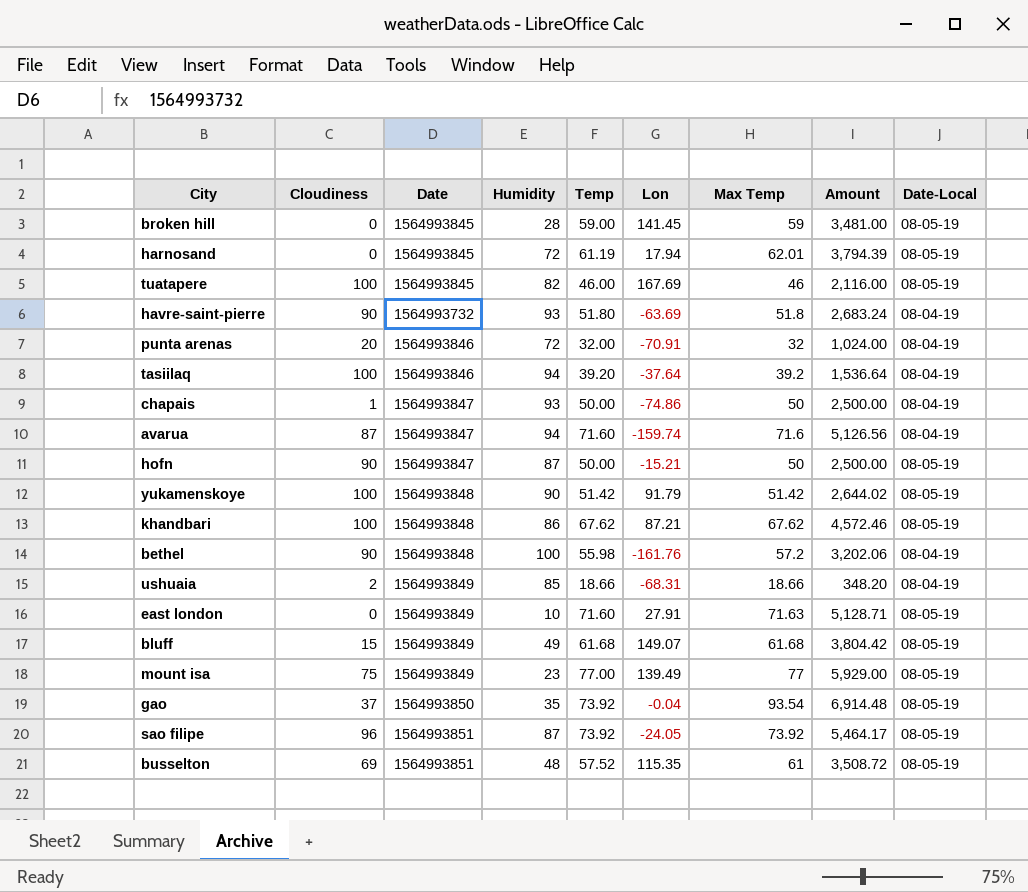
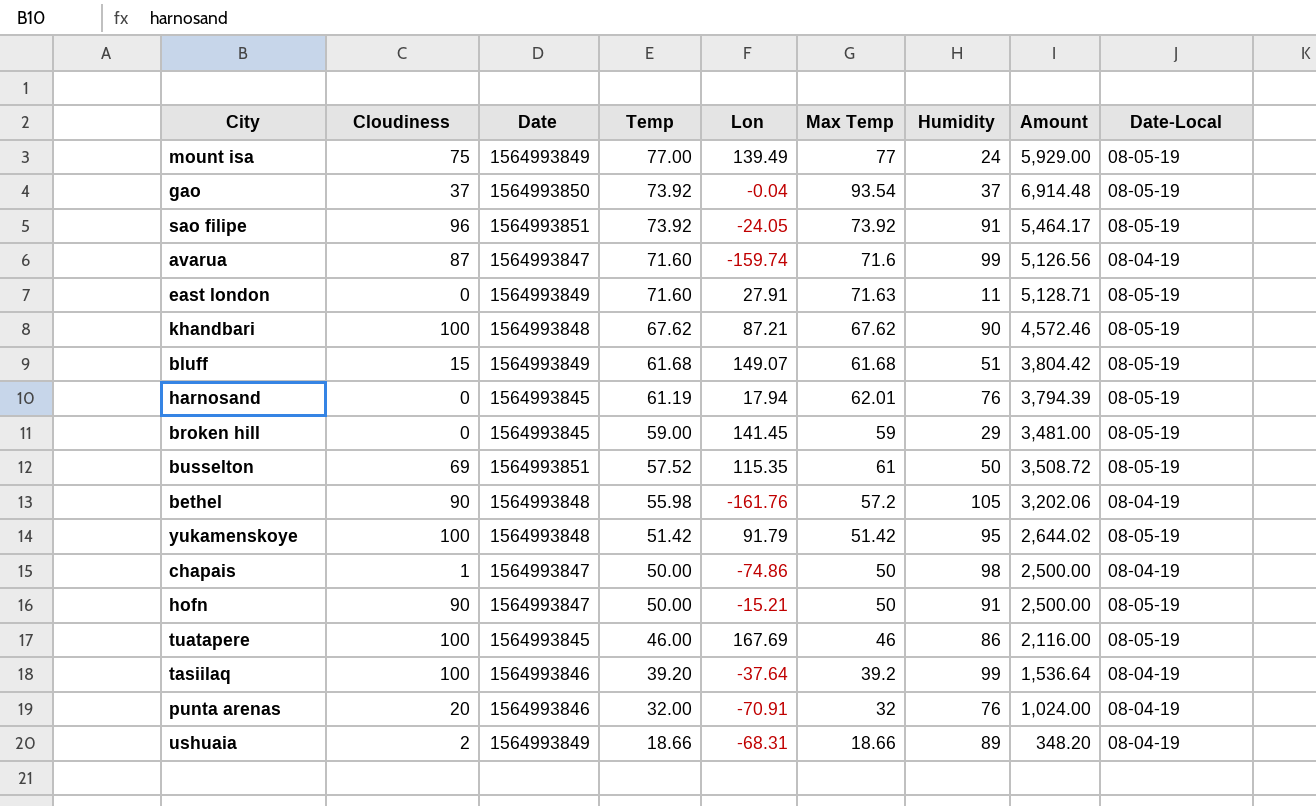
row order: none -> Temp descending
column Humidity | position: 4 -> 7
row havre-saint-pierre: 90 | 1564993732 | 93 | 51.80 | -63.69 | 51.8 | 2,683.24 | 08-04-19 -> none
mount isa | Humidity: 23 -> 24
gao | Humidity: 35 -> 37
sao filipe | Humidity: 87 -> 91
avarua | Humidity: 94 -> 99
east london | Humidity: 10 -> 11
khandbari | Humidity: 86 -> 90
bluff | Humidity: 49 -> 51
harnosand | Humidity: 72 -> 76
broken hill | Humidity: 28 -> 29
busselton | Humidity: 48 -> 50
bethel | Humidity: 100 -> 105
yukamenskoye | Humidity: 90 -> 95
chapais | Humidity: 93 -> 98
hofn | Humidity: 87 -> 91
tuatapere | Humidity: 82 -> 86
tasiilaq | Humidity: 94 -> 99
punta arenas | Humidity: 72 -> 76
ushuaia | Humidity: 85 -> 89

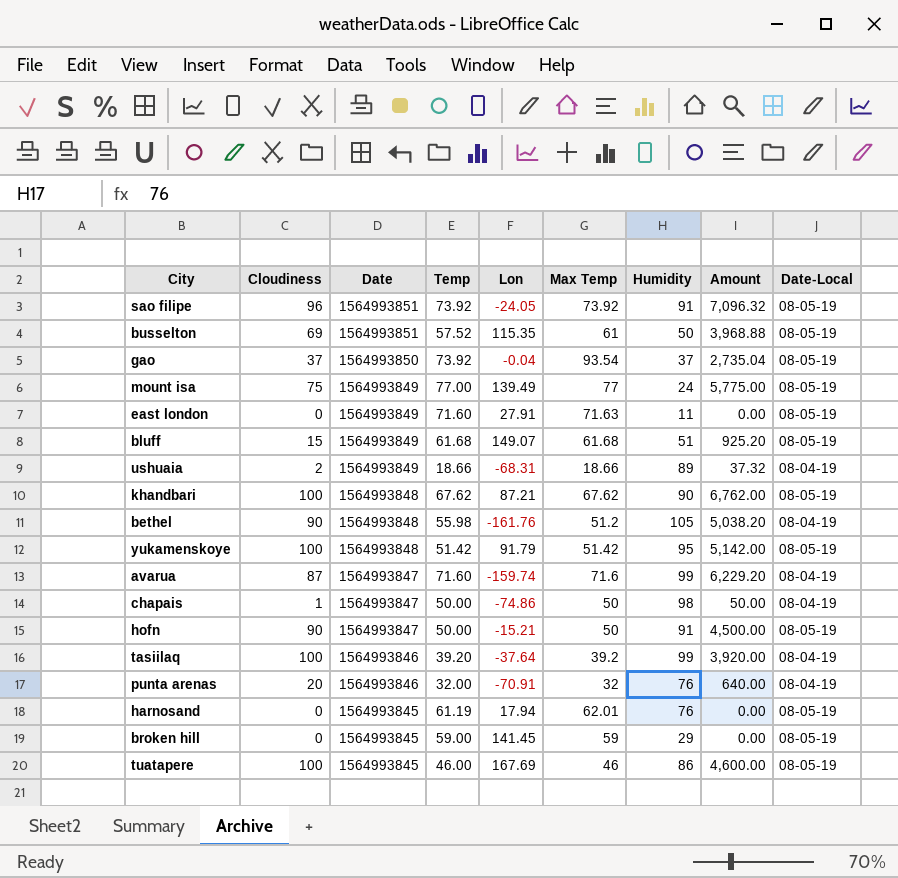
row order: Temp descending -> Date descending
column Amount | formula: [Temp] * [Max Temp] -> [Cloudiness] * [Temp]
bethel | Max Temp: 57.2 -> 51.2

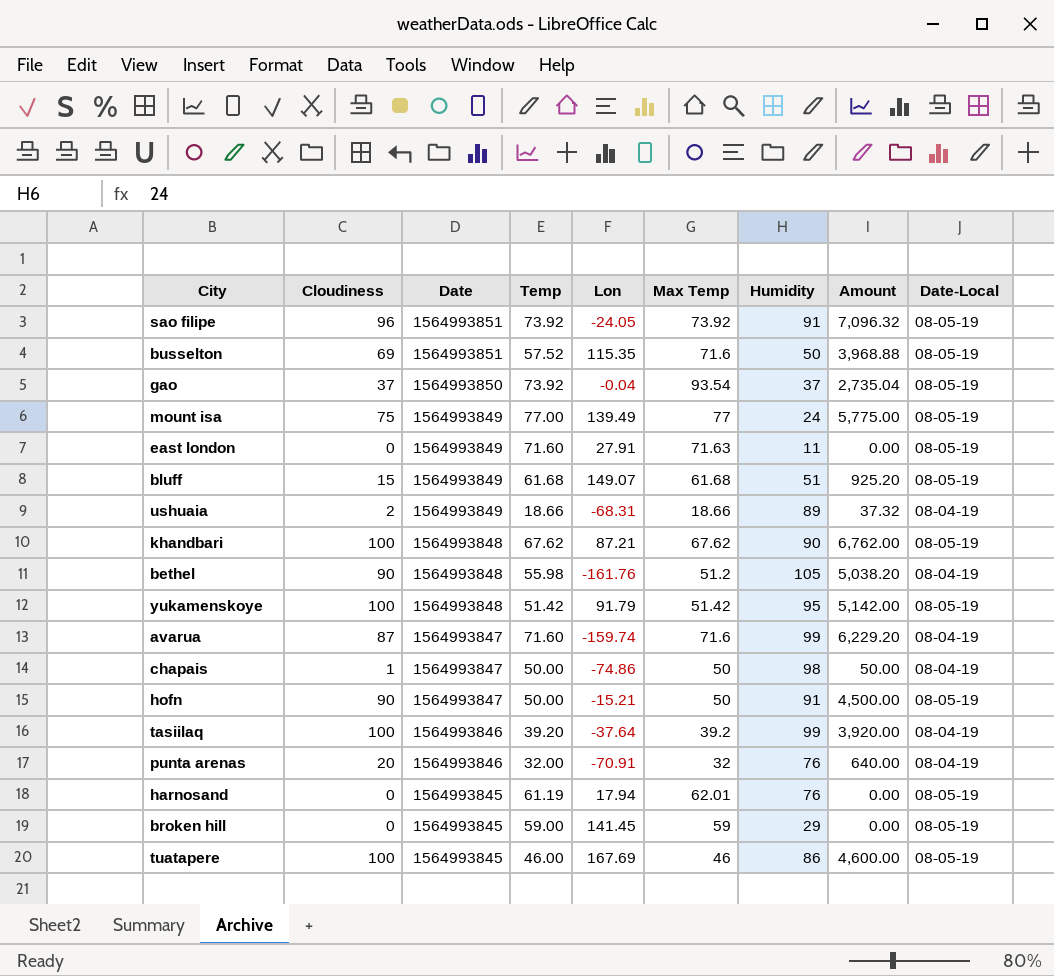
busselton | Max Temp: 61 -> 71.6

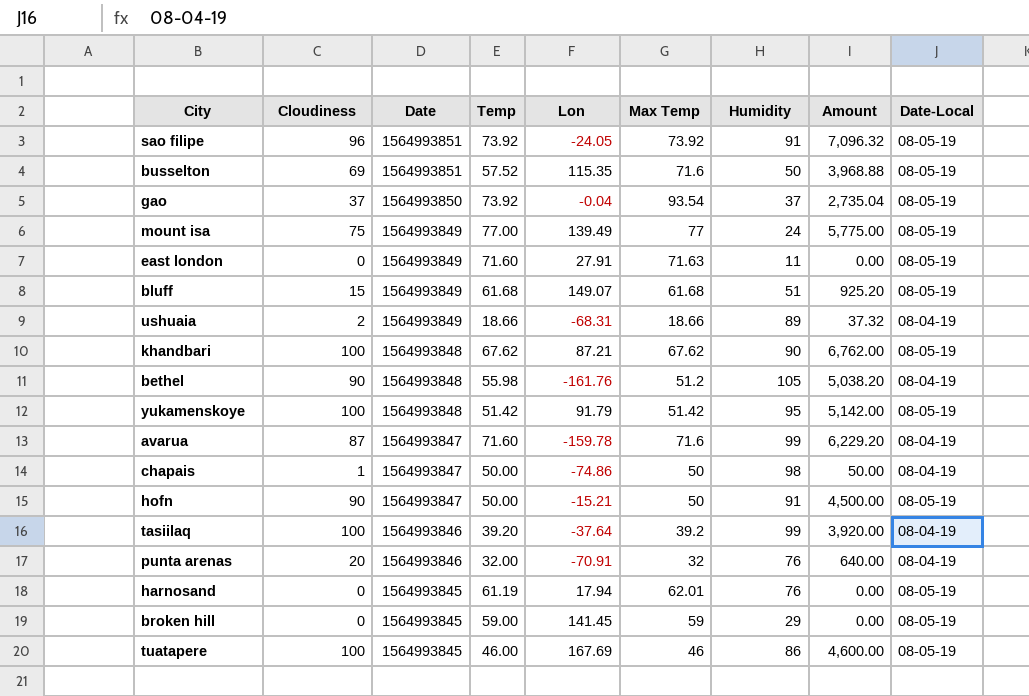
avarua | Lon: -159.74 -> -159.78

